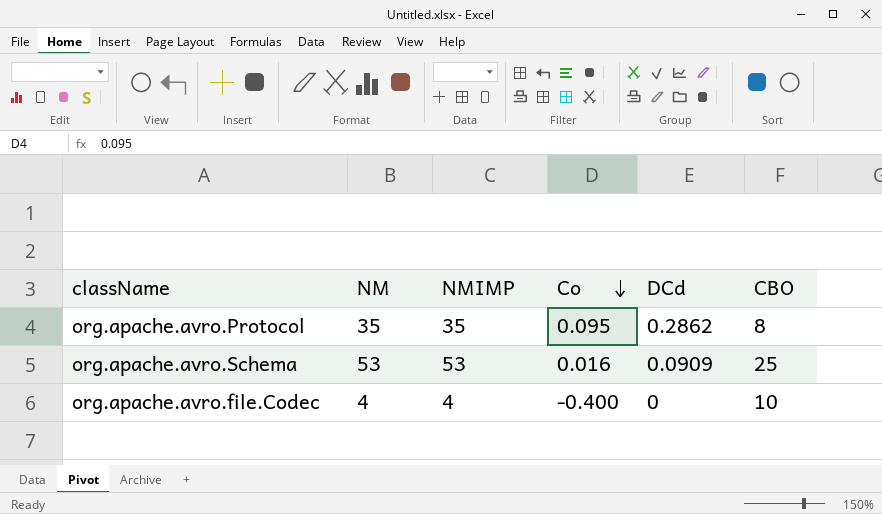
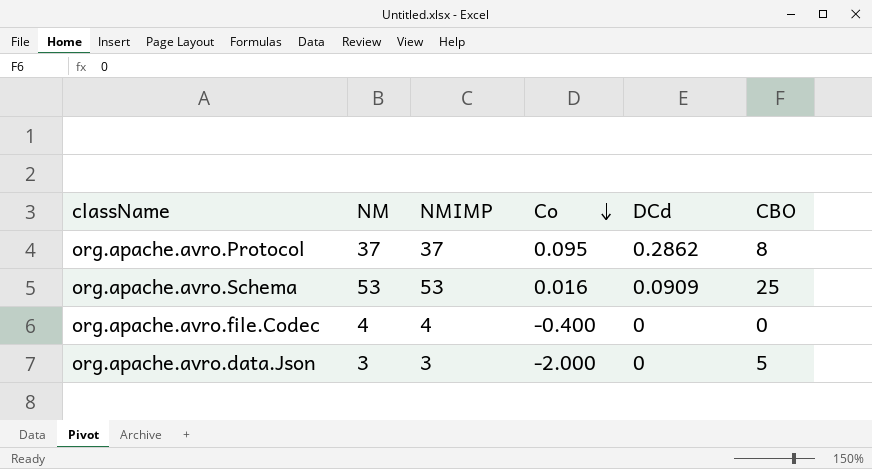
org.apache.avro.Protocol | NM: 35 -> 37
org.apache.avro.Protocol | NMIMP: 35 -> 37
org.apache.avro.file.Codec | CBO: 10 -> 0
row org.apache.avro.data.Json: none -> 3 | 3 | -2.000 | 0 | 5

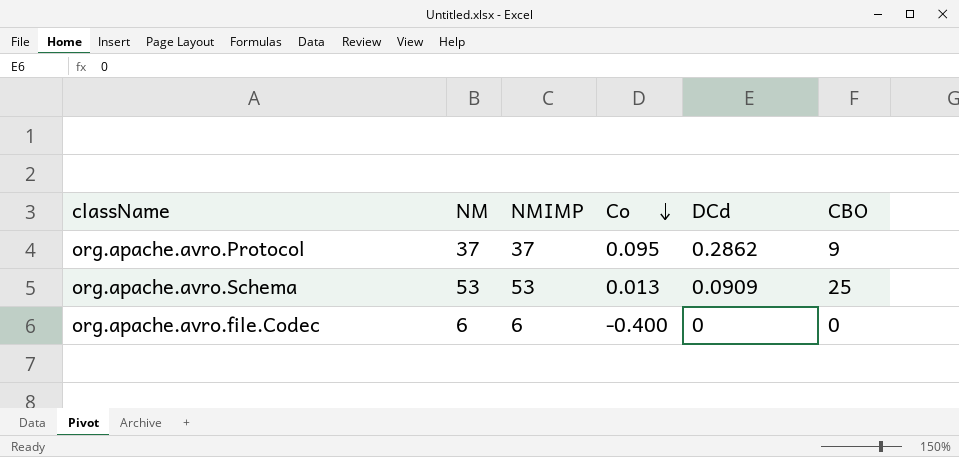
row org.apache.avro.data.Json: 3 | 3 | -2.000 | 0 | 5 -> none
org.apache.avro.Protocol | CBO: 8 -> 9
org.apache.avro.Schema | Co: 0.016 -> 0.013
org.apache.avro.file.Codec | NM: 4 -> 6
org.apache.avro.file.Codec | NMIMP: 4 -> 6

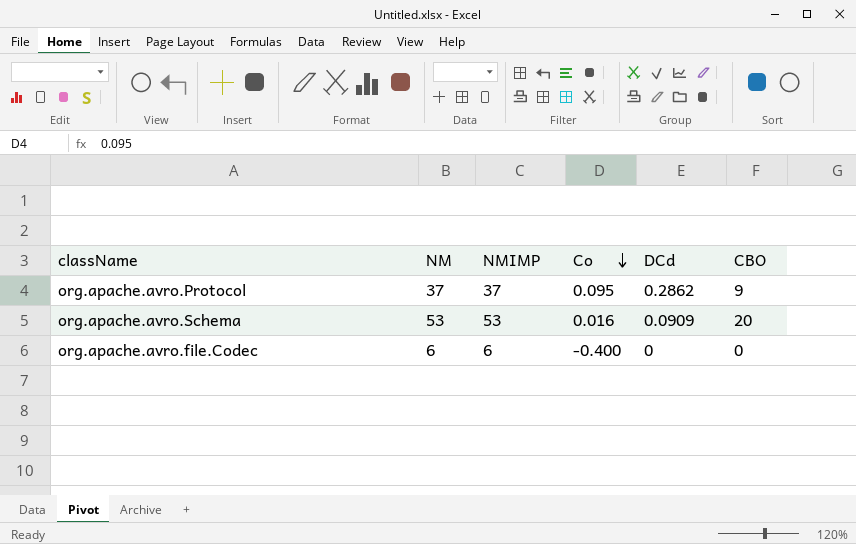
org.apache.avro.Schema | Co: 0.013 -> 0.016
org.apache.avro.Schema | CBO: 25 -> 20

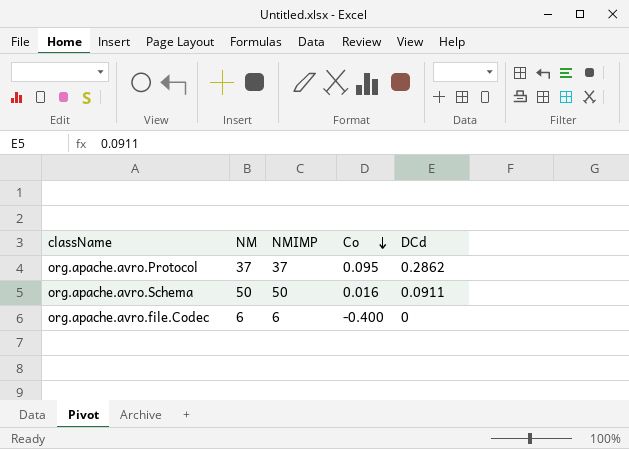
column CBO | position: 6 -> none
org.apache.avro.Schema | NM: 53 -> 50
org.apache.avro.Schema | NMIMP: 53 -> 50
org.apache.avro.Schema | DCd: 0.0909 -> 0.0911

